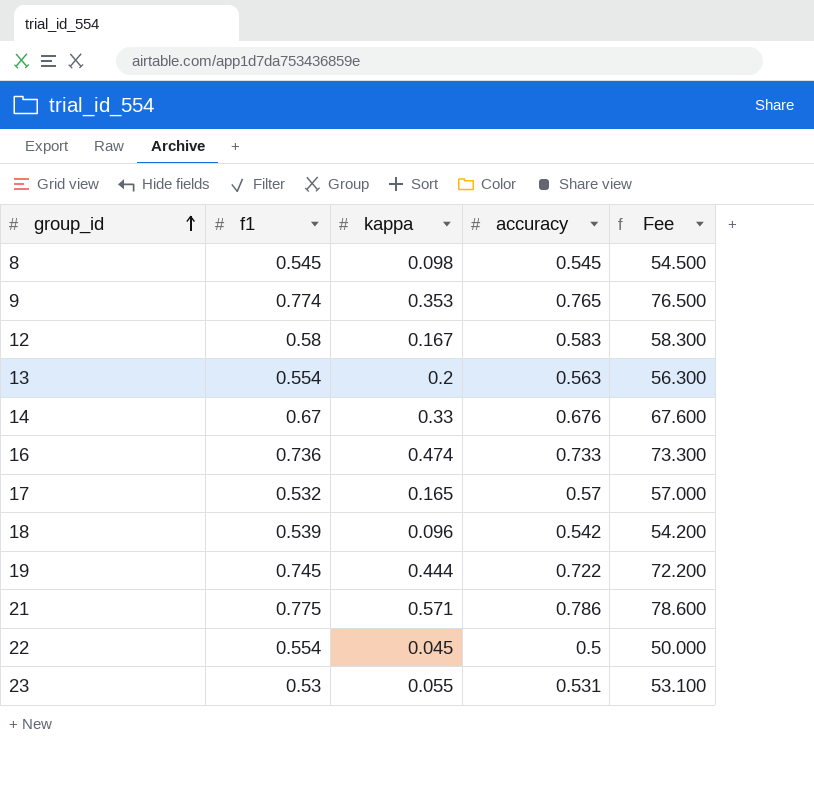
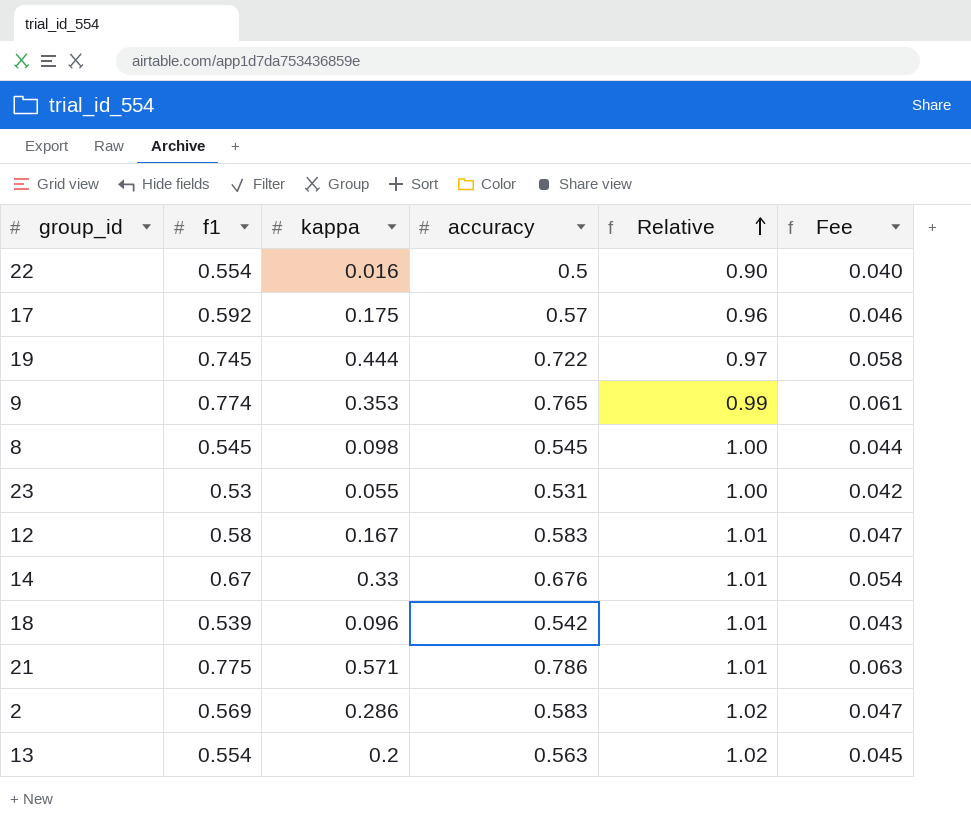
row order: group_id ascending -> Relative ascending
column Relative | formula: none -> [accuracy] / [f1]
column Fee | formula: [accuracy] * 100 -> [accuracy] * 0.08
row 16: 0.736 | 0.474 | 0.733 | 73.300 -> none
22 | kappa: 0.045 -> 0.016
17 | f1: 0.532 -> 0.592
17 | kappa: 0.165 -> 0.175
row 2: none -> 0.569 | 0.286 | 0.583 | 1.02 | 0.047

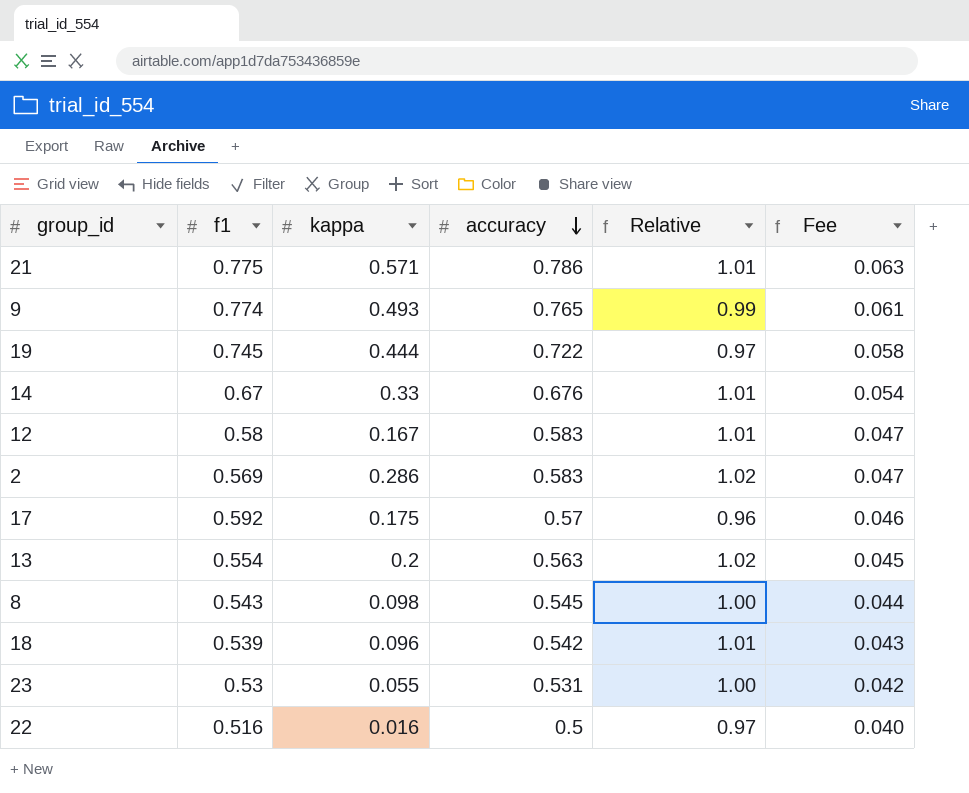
row order: Relative ascending -> accuracy descending
9 | kappa: 0.353 -> 0.493
8 | f1: 0.545 -> 0.543
22 | f1: 0.554 -> 0.516
22 | Relative: 0.90 -> 0.97

